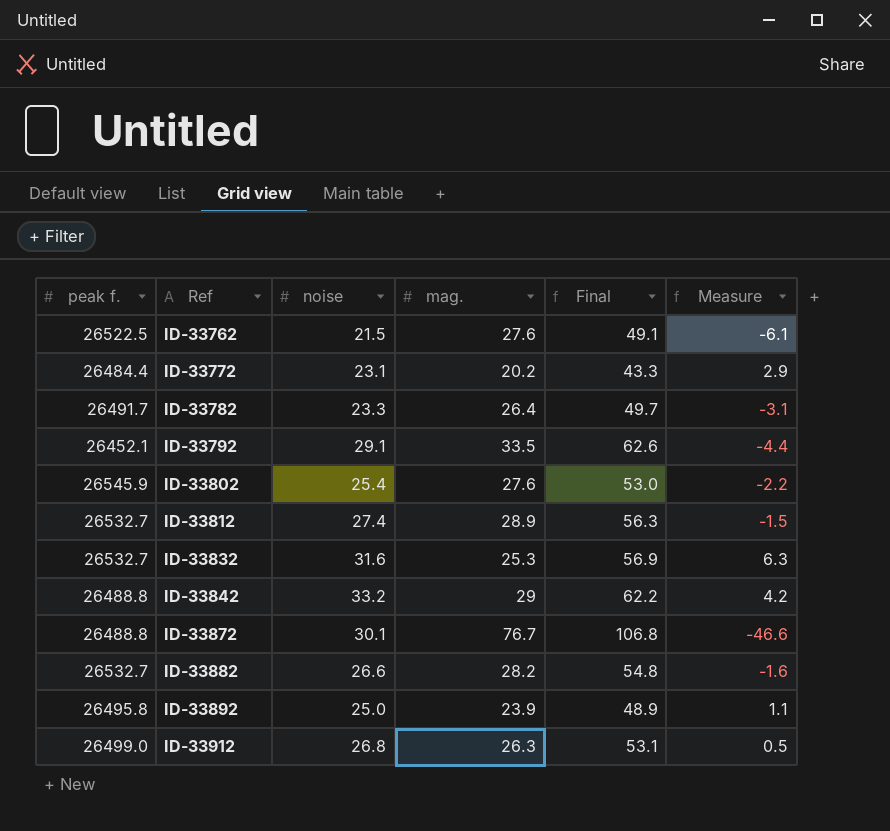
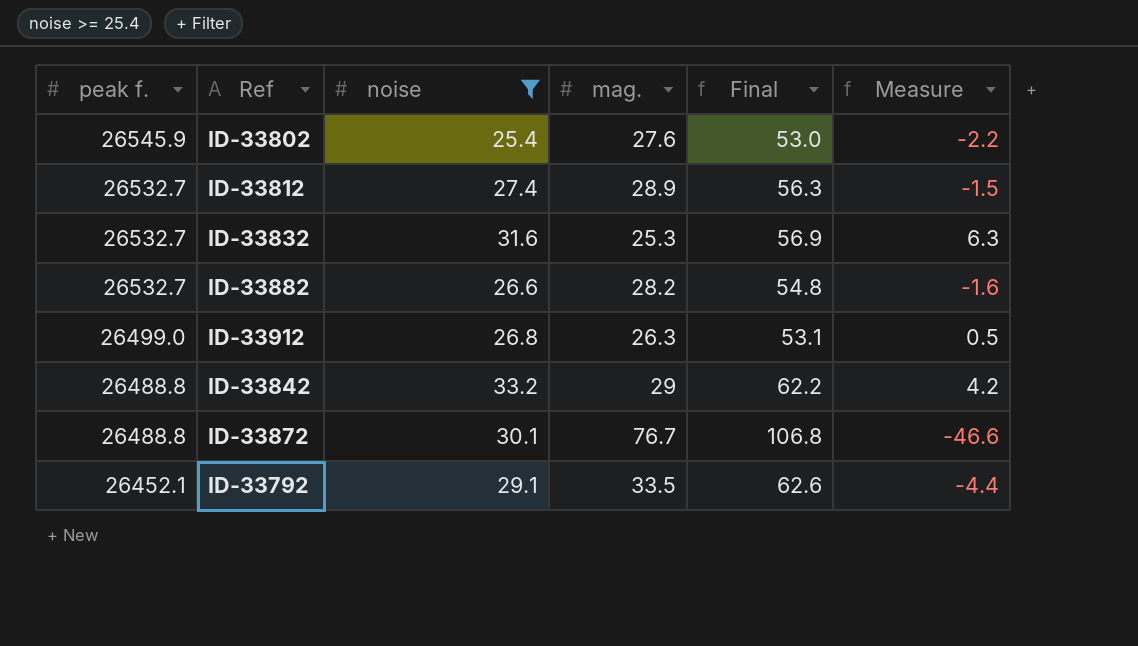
filter: none -> noise >= 25.4
row order: Ref ascending -> peak f. descending

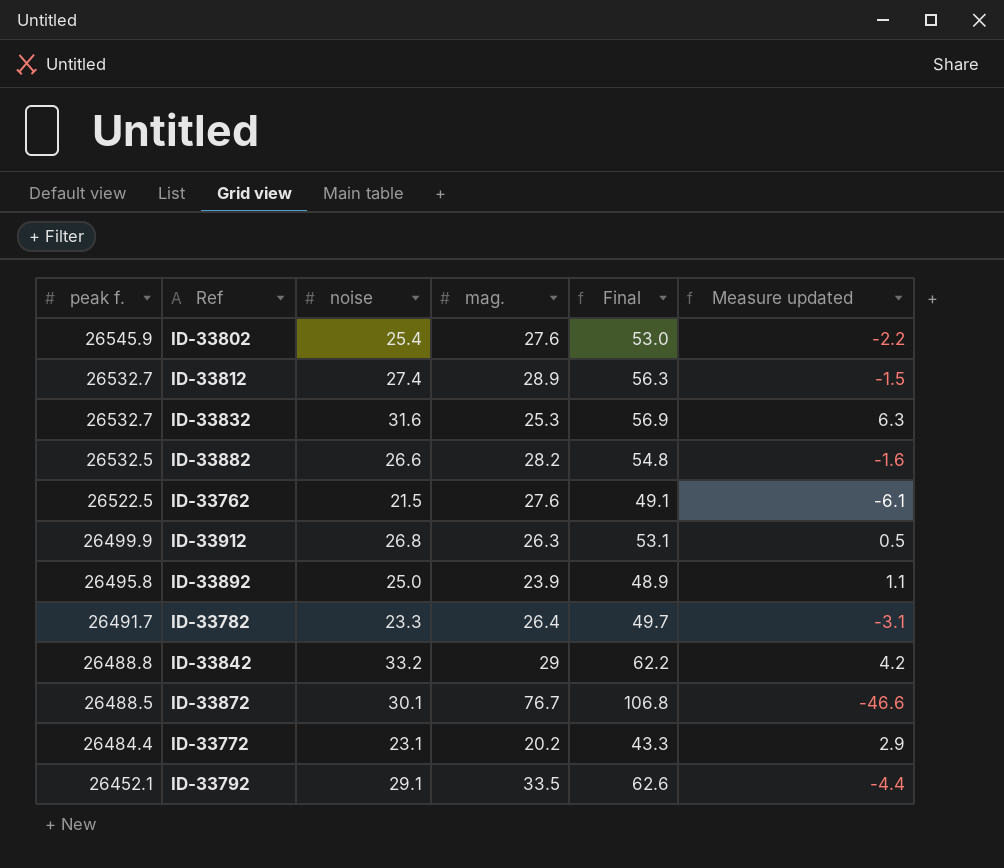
filter: noise >= 25.4 -> none
column name: Measure -> Measure updated
ID-33882 | peak f.: 26532.7 -> 26532.5
ID-33912 | peak f.: 26499.0 -> 26499.9
ID-33872 | peak f.: 26488.8 -> 26488.5

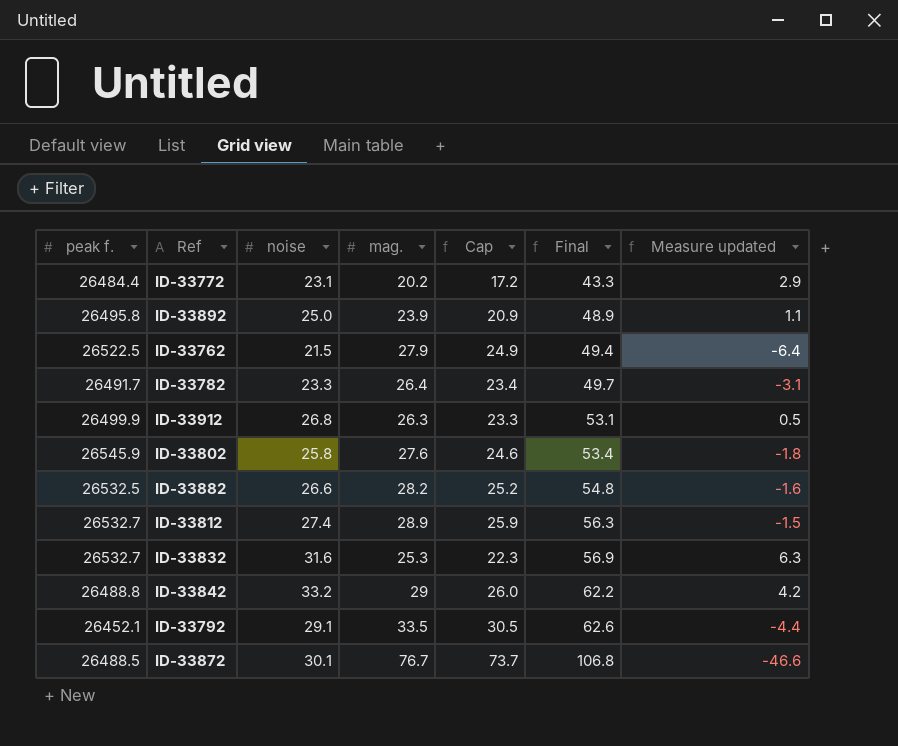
row order: peak f. descending -> Final ascending
column Cap | formula: none -> [mag.] - 3
ID-33762 | mag.: 27.6 -> 27.9
ID-33762 | Final: 49.1 -> 49.4
ID-33762 | Measure updated: -6.1 -> -6.4
ID-33802 | noise: 25.4 -> 25.8
ID-33802 | Final: 53.0 -> 53.4
ID-33802 | Measure updated: -2.2 -> -1.8

